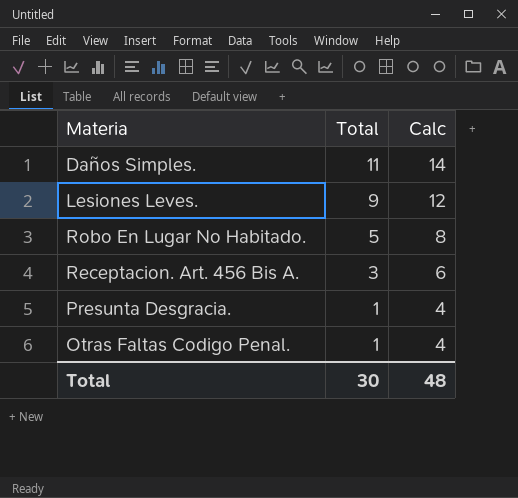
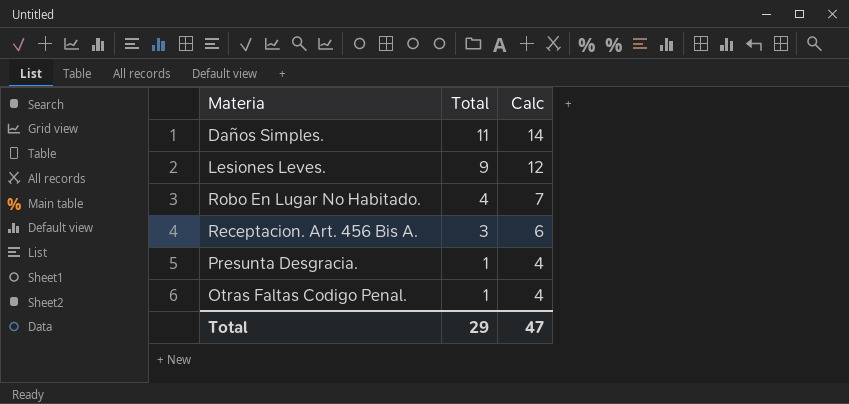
Robo En Lugar No Habitado. | Total: 5 -> 4
Robo En Lugar No Habitado. | Calc: 8 -> 7
Total | Total: 30 -> 29
Total | Calc: 48 -> 47

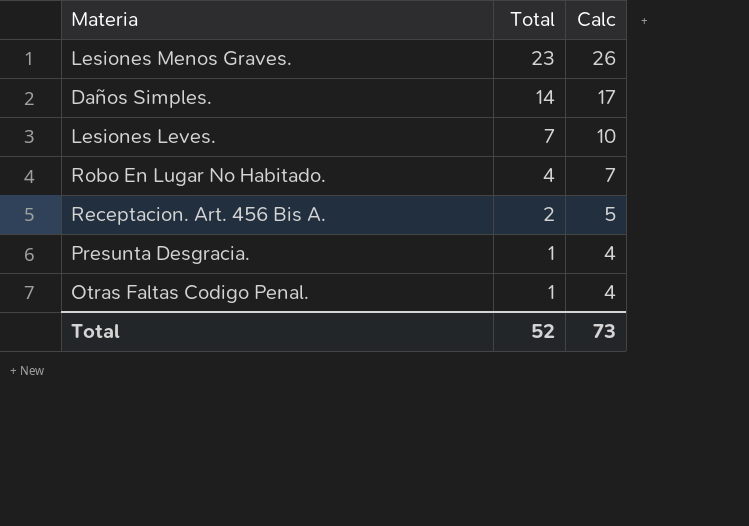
row Lesiones Menos Graves.: none -> 23 | 26
Daños Simples. | Total: 11 -> 14
Daños Simples. | Calc: 14 -> 17
Lesiones Leves. | Total: 9 -> 7
Lesiones Leves. | Calc: 12 -> 10
Receptacion. Art. 456 Bis A. | Total: 3 -> 2
Receptacion. Art. 456 Bis A. | Calc: 6 -> 5
Total | Total: 29 -> 52
Total | Calc: 47 -> 73

